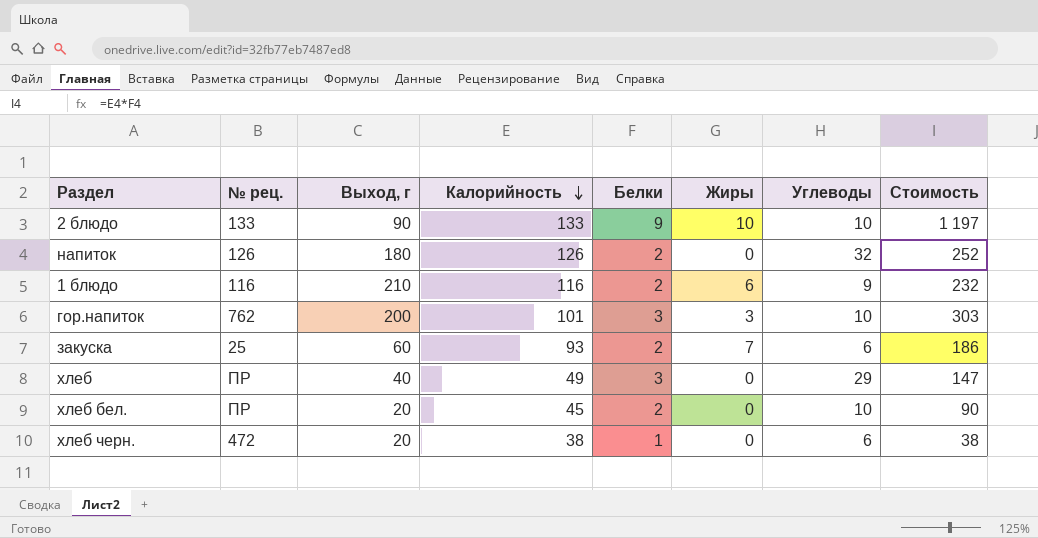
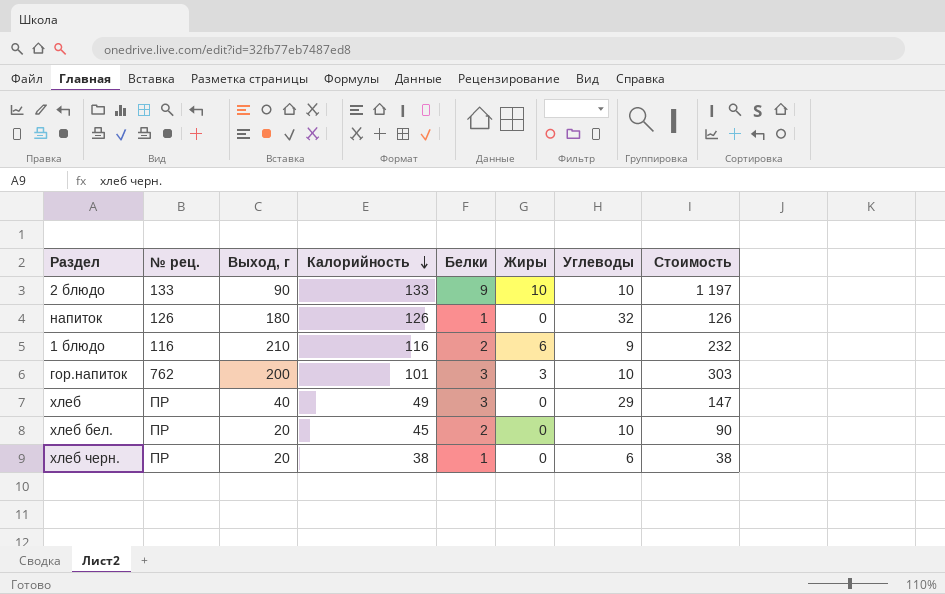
row закуска: 25 | 60 | 93 | 2 | 7 | 6 | 186 -> none
напиток | Белки: 2 -> 1
напиток | Стоимость: 252 -> 126
хлеб черн. | № рец.: 472 -> ПР

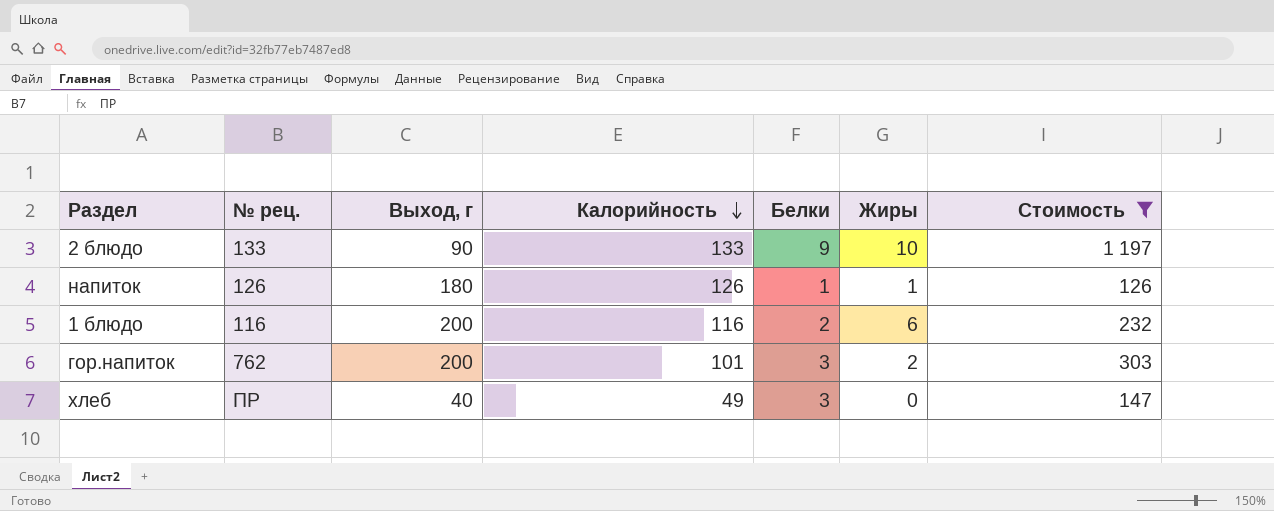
filter: none -> Стоимость >= 126
column Углеводы | position: 7 -> none
напиток | Жиры: 0 -> 1
1 блюдо | Выход, г: 210 -> 200
гор.напиток | Жиры: 3 -> 2

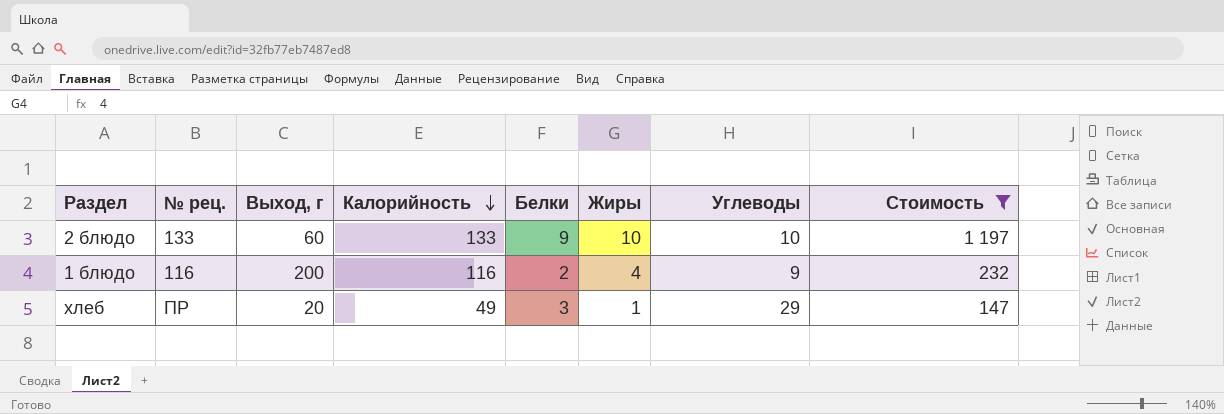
column Углеводы | position: none -> 7
row напиток: 126 | 180 | 126 | 1 | 1 | 126 -> none
row гор.напиток: 762 | 200 | 101 | 3 | 2 | 303 -> none
2 блюдо | Выход, г: 90 -> 60
1 блюдо | Жиры: 6 -> 4
хлеб | Выход, г: 40 -> 20
хлеб | Жиры: 0 -> 1

